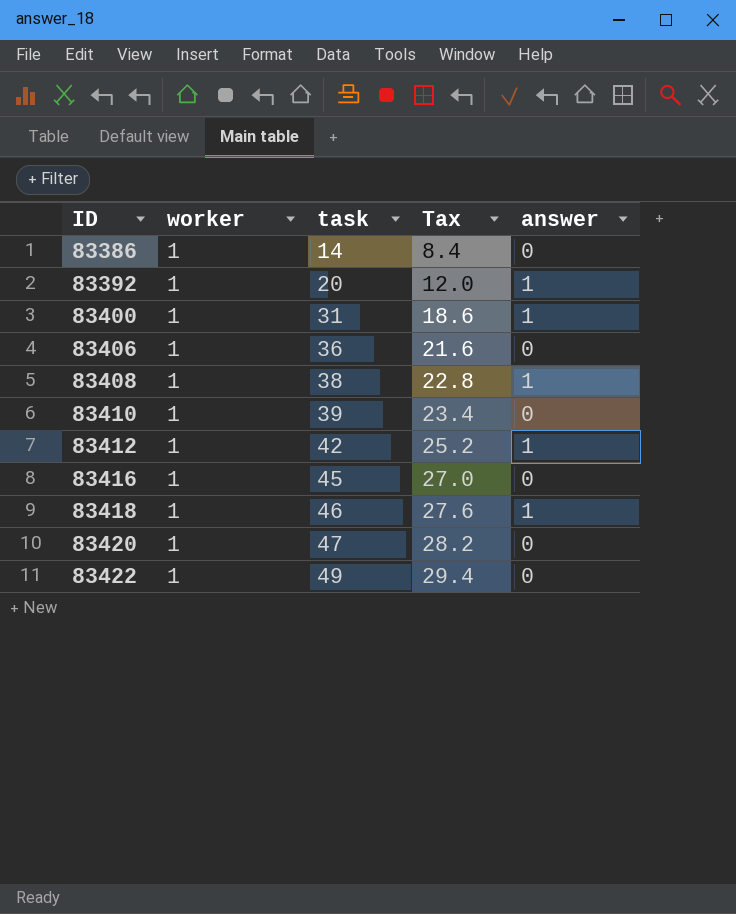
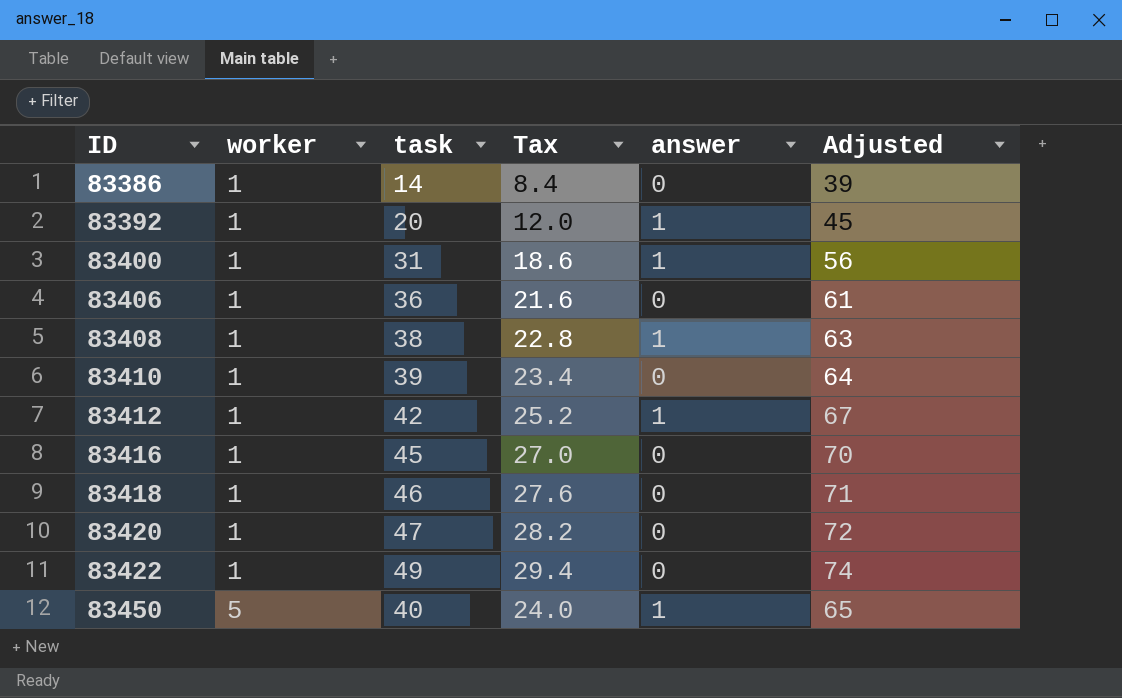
column Adjusted | formula: none -> [task] + 25
83418 | answer: 1 -> 0
row 83450: none -> 5 | 40 | 24.0 | 1 | 65

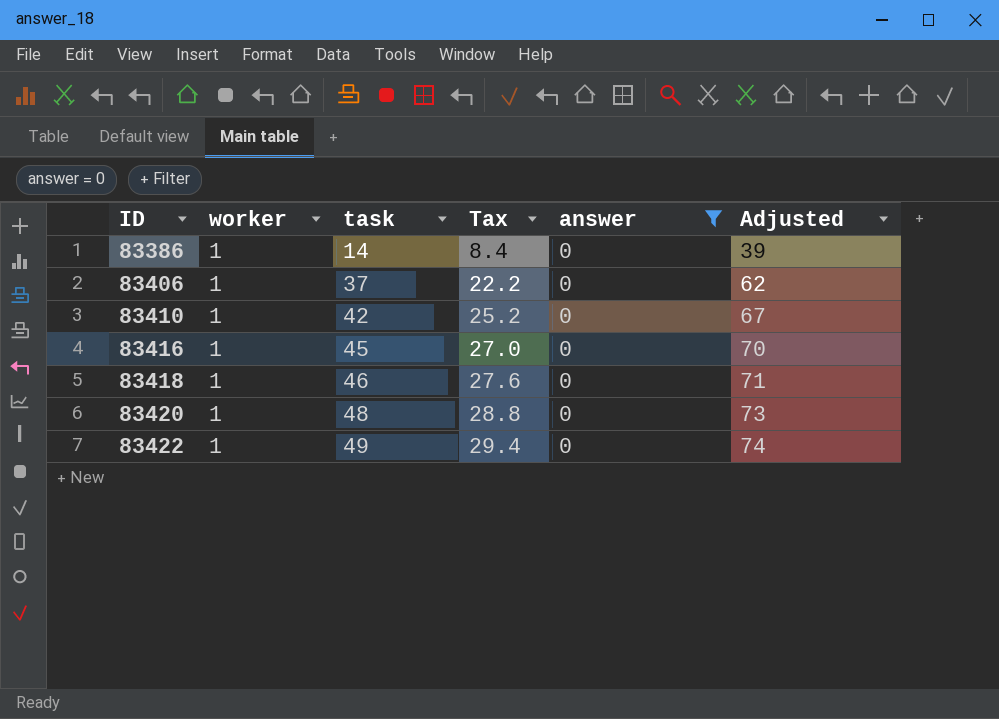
filter: none -> answer = 0
83406 | task: 36 -> 37
83406 | Tax: 21.6 -> 22.2
83406 | Adjusted: 61 -> 62
83410 | task: 39 -> 42
83410 | Tax: 23.4 -> 25.2
83410 | Adjusted: 64 -> 67
83420 | task: 47 -> 48
83420 | Tax: 28.2 -> 28.8
83420 | Adjusted: 72 -> 73

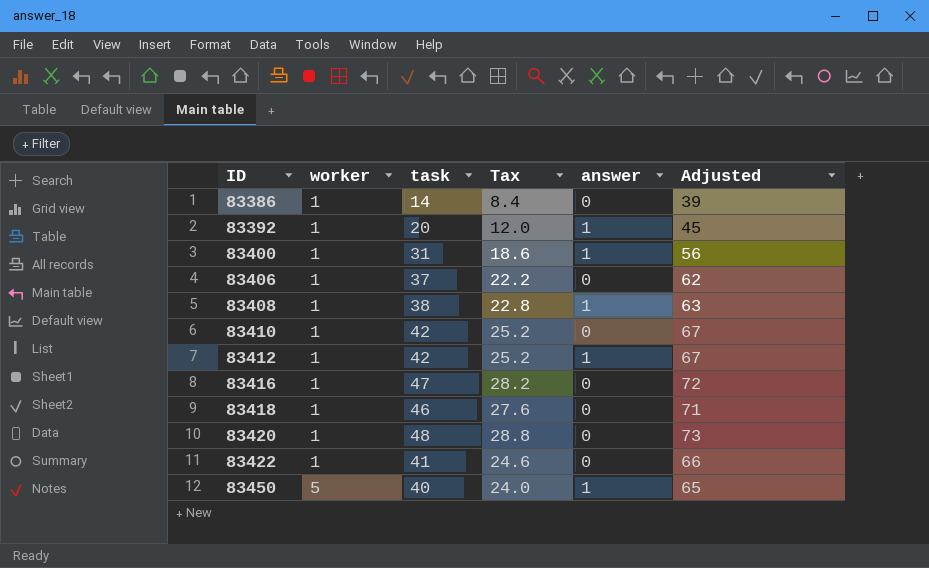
filter: answer = 0 -> none
83416 | task: 45 -> 47
83416 | Tax: 27.0 -> 28.2
83416 | Adjusted: 70 -> 72
83422 | task: 49 -> 41
83422 | Tax: 29.4 -> 24.6
83422 | Adjusted: 74 -> 66

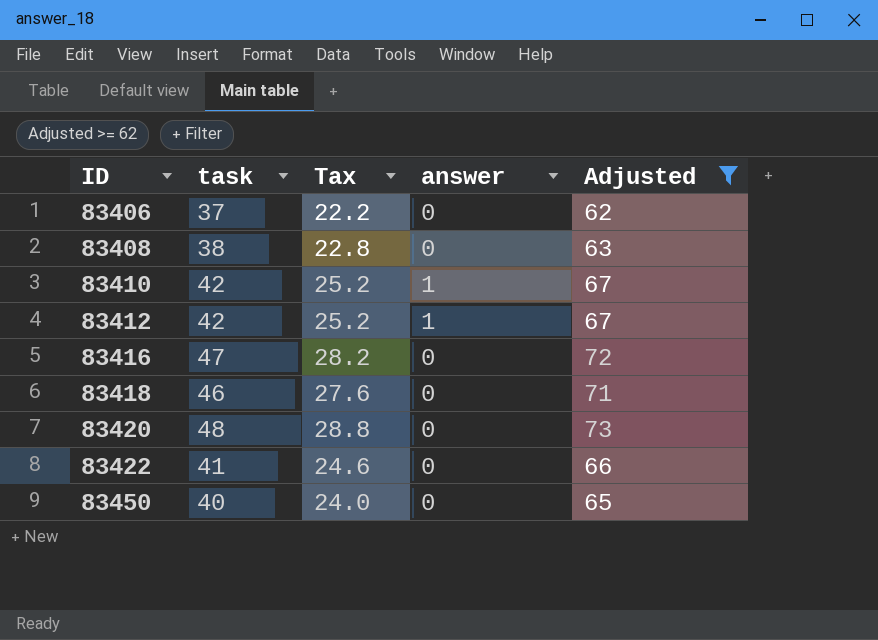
filter: none -> Adjusted >= 62
column worker | position: 2 -> none
83408 | answer: 1 -> 0
83410 | answer: 0 -> 1
83450 | answer: 1 -> 0

